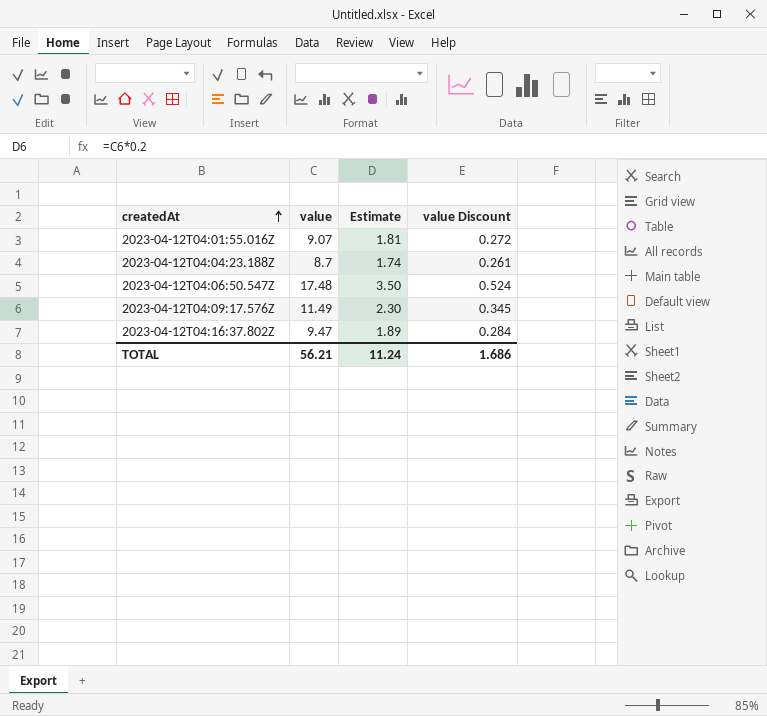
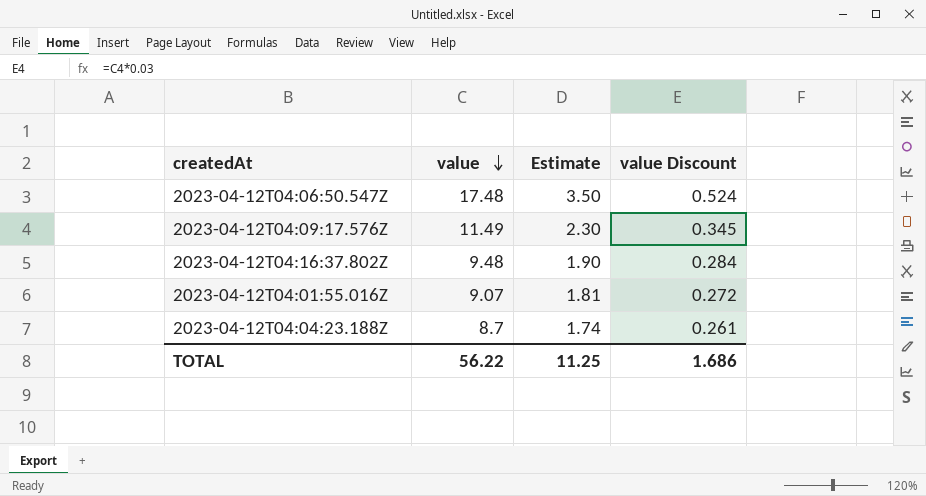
row order: createdAt ascending -> value descending
2023-04-12T04:16:37.802Z | value: 9.47 -> 9.48
2023-04-12T04:16:37.802Z | Estimate: 1.89 -> 1.90
TOTAL | value: 56.21 -> 56.22
TOTAL | Estimate: 11.24 -> 11.25

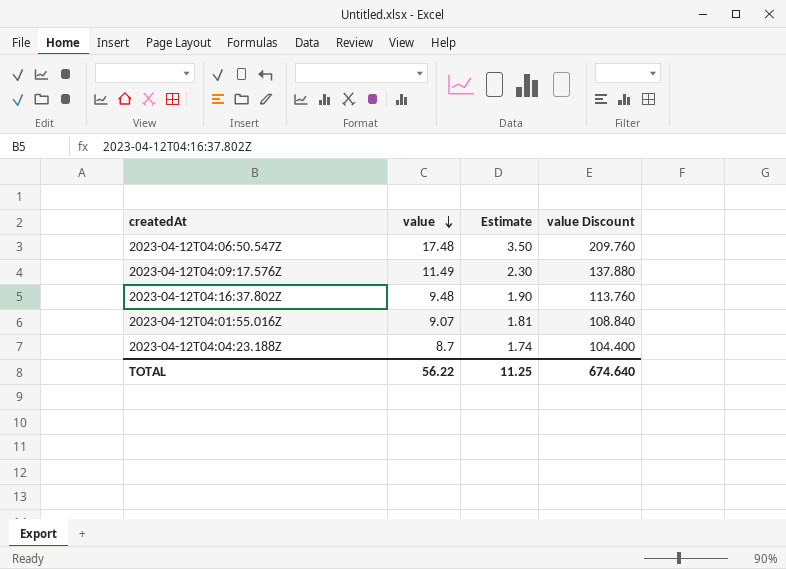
column value Discount | formula: [value] * 0.03 -> [value] * 12
TOTAL | value Discount: 1.686 -> 674.640

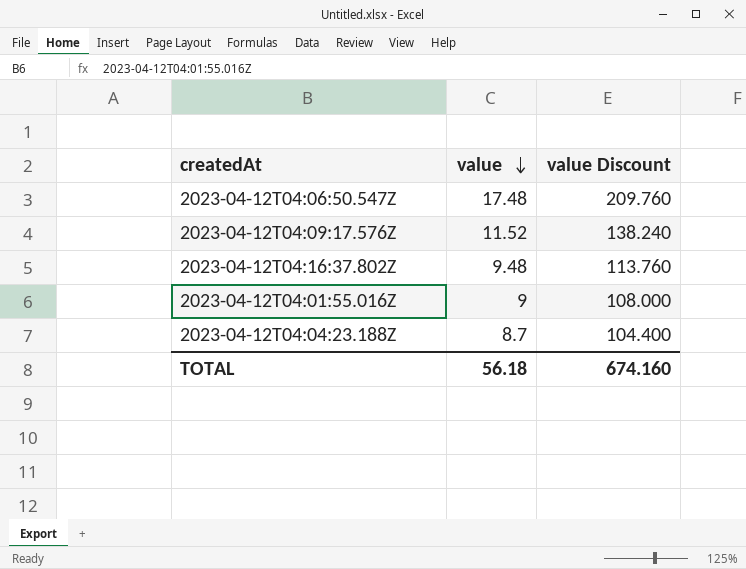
column Estimate | formula: [value] * 0.2 -> none
2023-04-12T04:09:17.576Z | value: 11.49 -> 11.52
2023-04-12T04:09:17.576Z | value Discount: 137.880 -> 138.240
2023-04-12T04:01:55.016Z | value: 9.07 -> 9
2023-04-12T04:01:55.016Z | value Discount: 108.840 -> 108.000
TOTAL | value: 56.22 -> 56.18
TOTAL | value Discount: 674.640 -> 674.160

